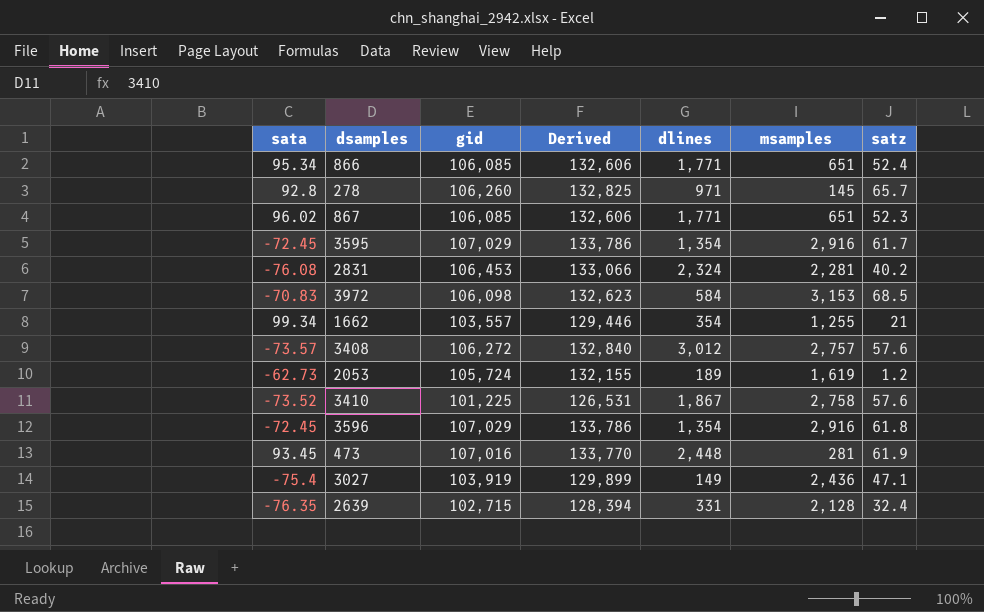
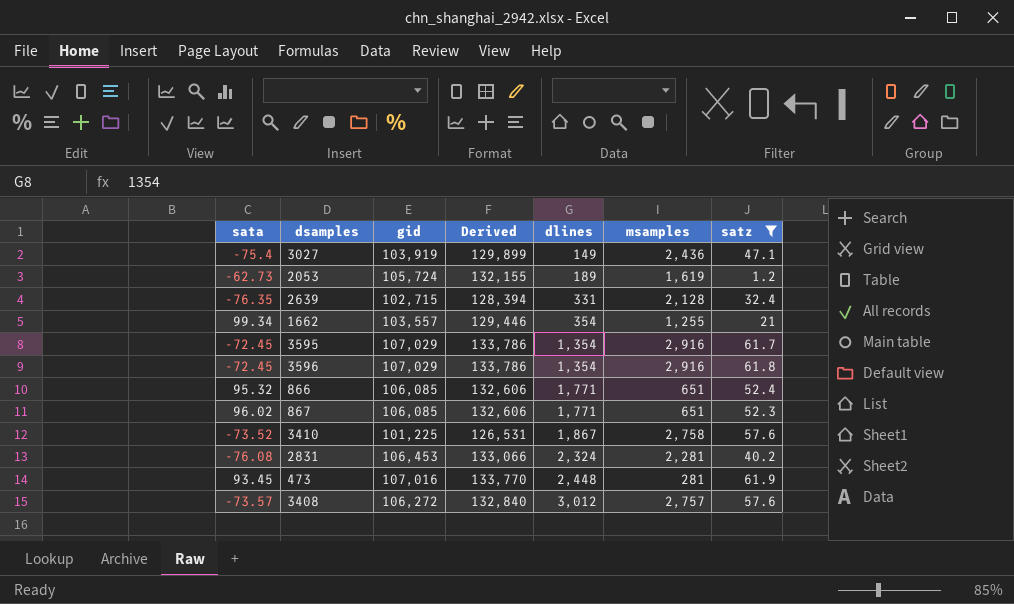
filter: none -> satz <= 61.9
row order: none -> dlines ascending
866 | sata: 95.34 -> 95.32

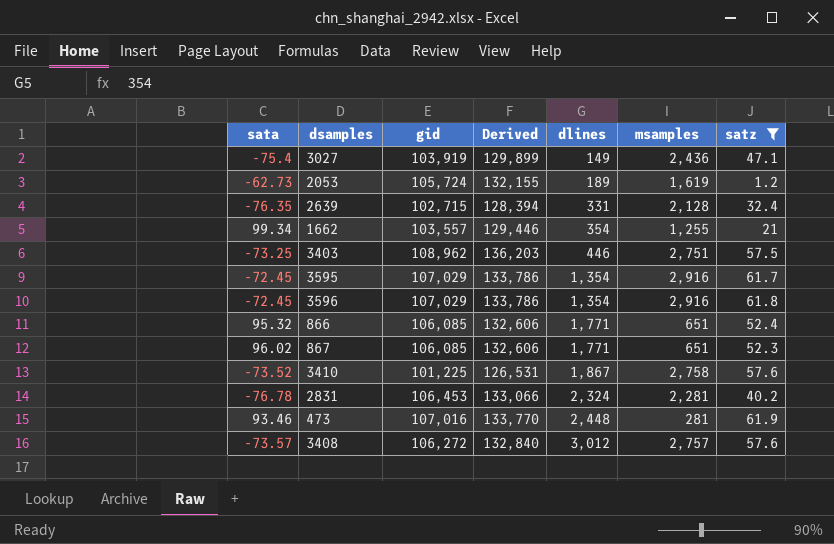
row 3403: none -> -73.25 | 108,962 | 136,203 | 446 | 2,751 | 57.5
2831 | sata: -76.08 -> -76.78
473 | sata: 93.45 -> 93.46

